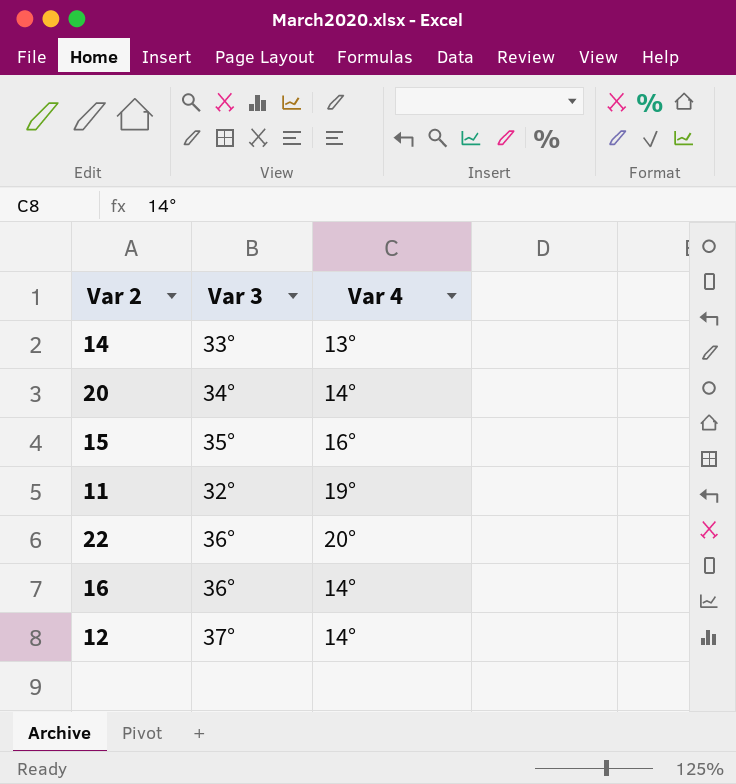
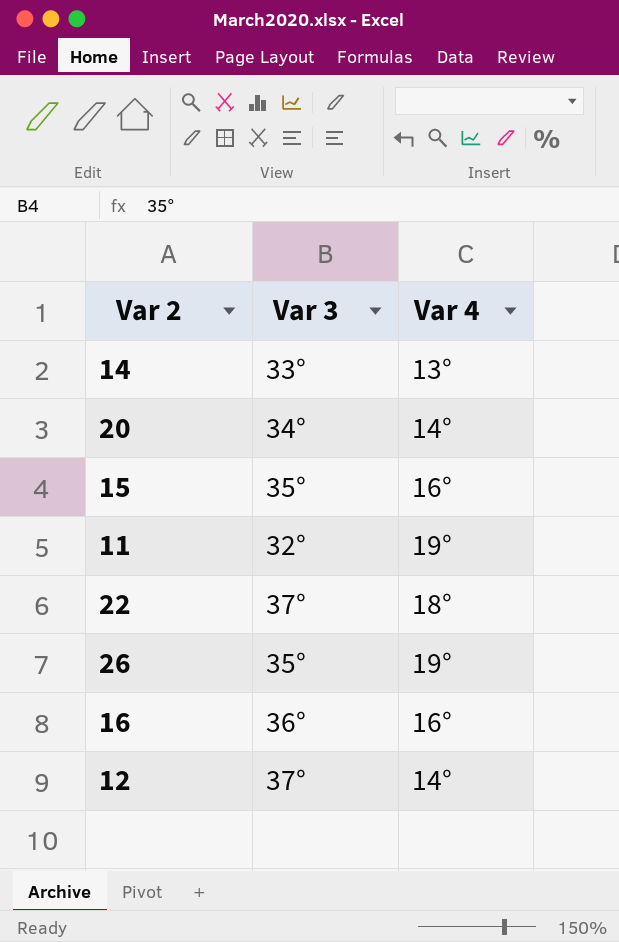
22 | Var 3: 36° -> 37°
22 | Var 4: 20° -> 18°
row 26: none -> 35° | 19°
16 | Var 4: 14° -> 16°

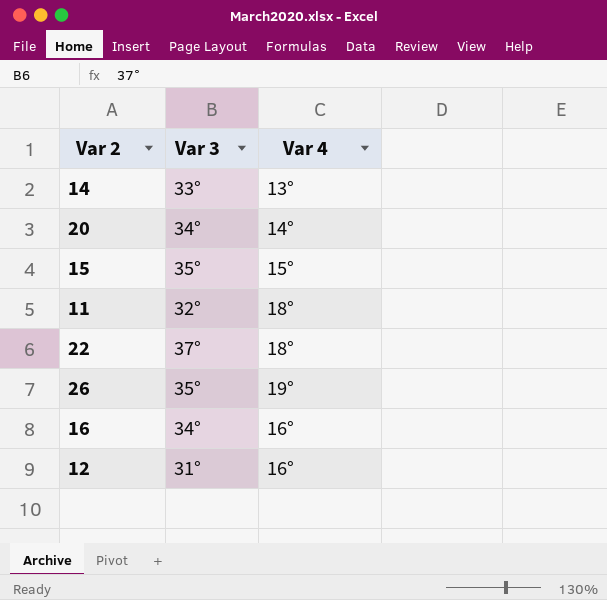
15 | Var 4: 16° -> 15°
11 | Var 4: 19° -> 18°
16 | Var 3: 36° -> 34°
12 | Var 3: 37° -> 31°
12 | Var 4: 14° -> 16°

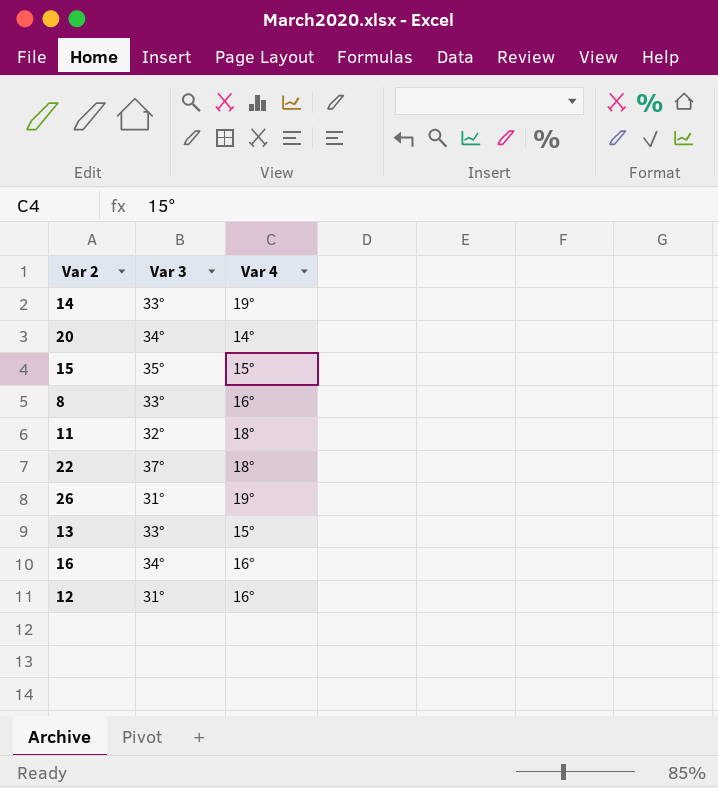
14 | Var 4: 13° -> 19°
row 8: none -> 33° | 16°
26 | Var 3: 35° -> 31°
row 13: none -> 33° | 15°

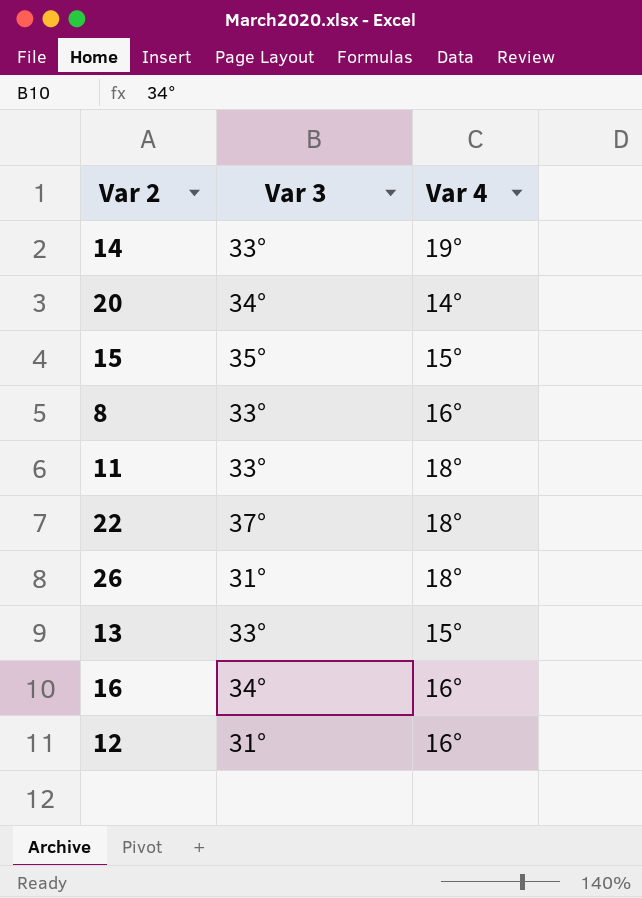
11 | Var 3: 32° -> 33°
26 | Var 4: 19° -> 18°

